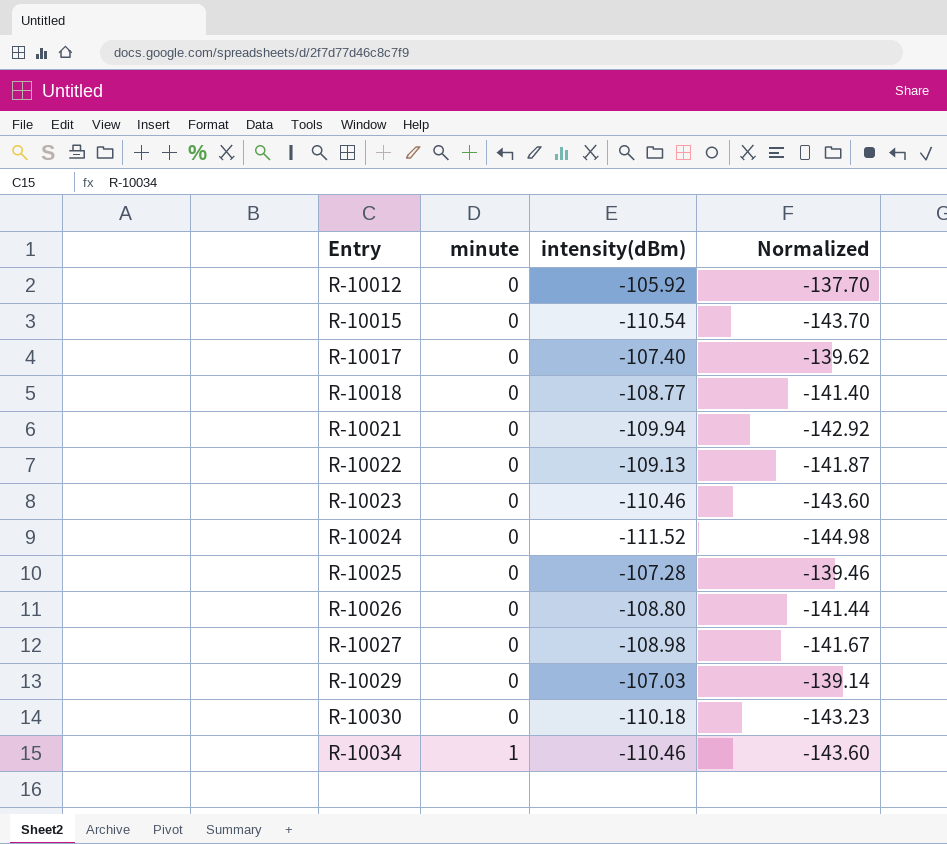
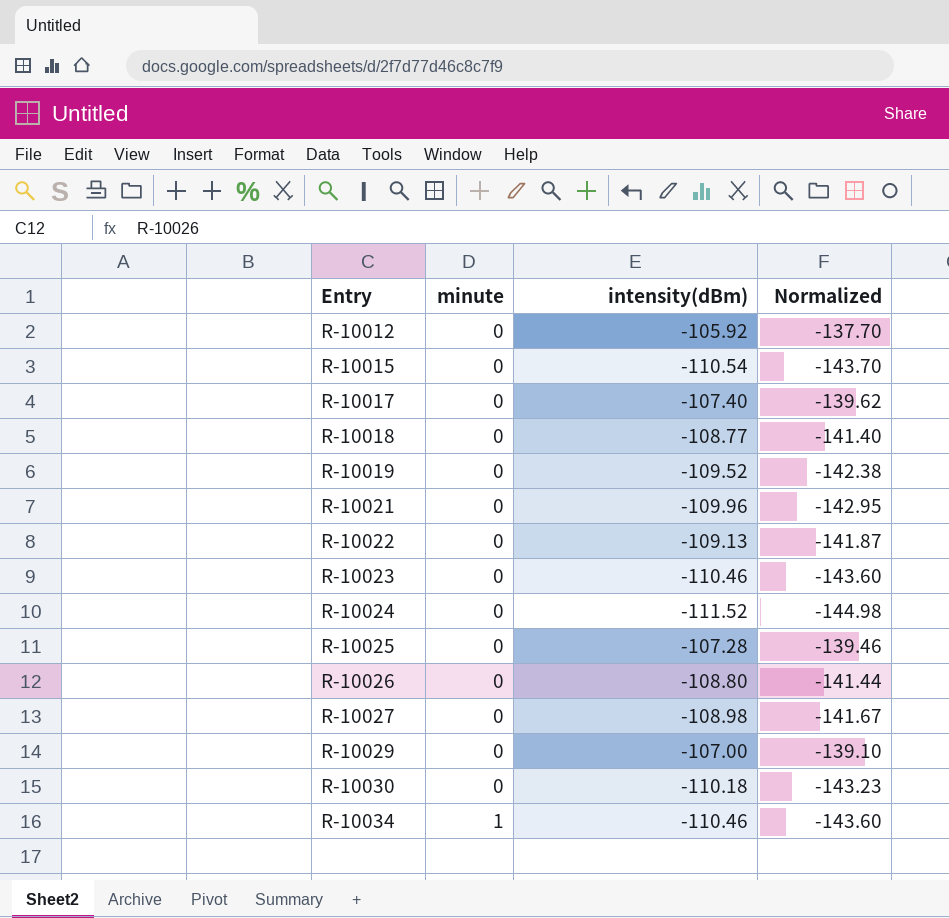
row R-10019: none -> 0 | -109.52 | -142.38
R-10021 | intensity(dBm): -109.94 -> -109.96
R-10021 | Normalized: -142.92 -> -142.95
R-10029 | intensity(dBm): -107.03 -> -107.00
R-10029 | Normalized: -139.14 -> -139.10

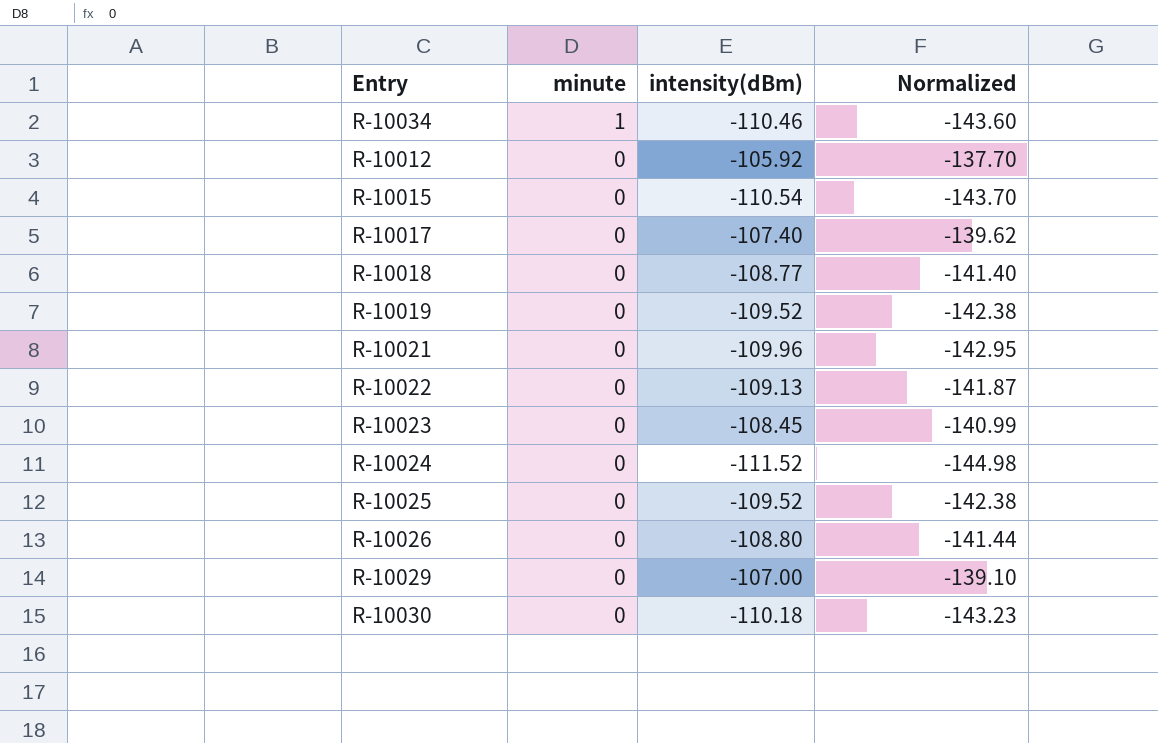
row order: Entry ascending -> minute descending
row R-10027: 0 | -108.98 | -141.67 -> none
R-10023 | intensity(dBm): -110.46 -> -108.45
R-10023 | Normalized: -143.60 -> -140.99
R-10025 | intensity(dBm): -107.28 -> -109.52
R-10025 | Normalized: -139.46 -> -142.38

